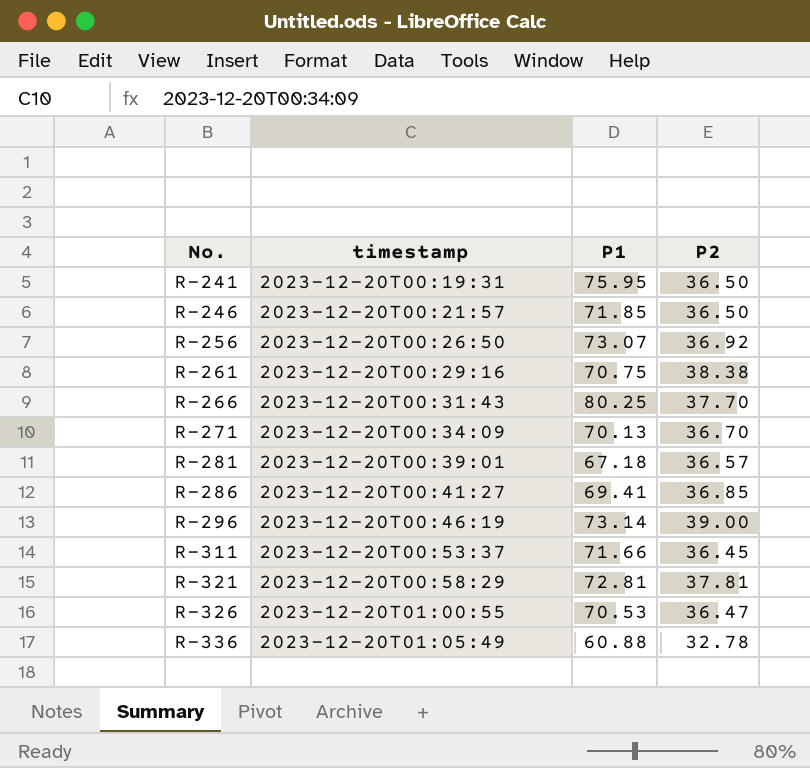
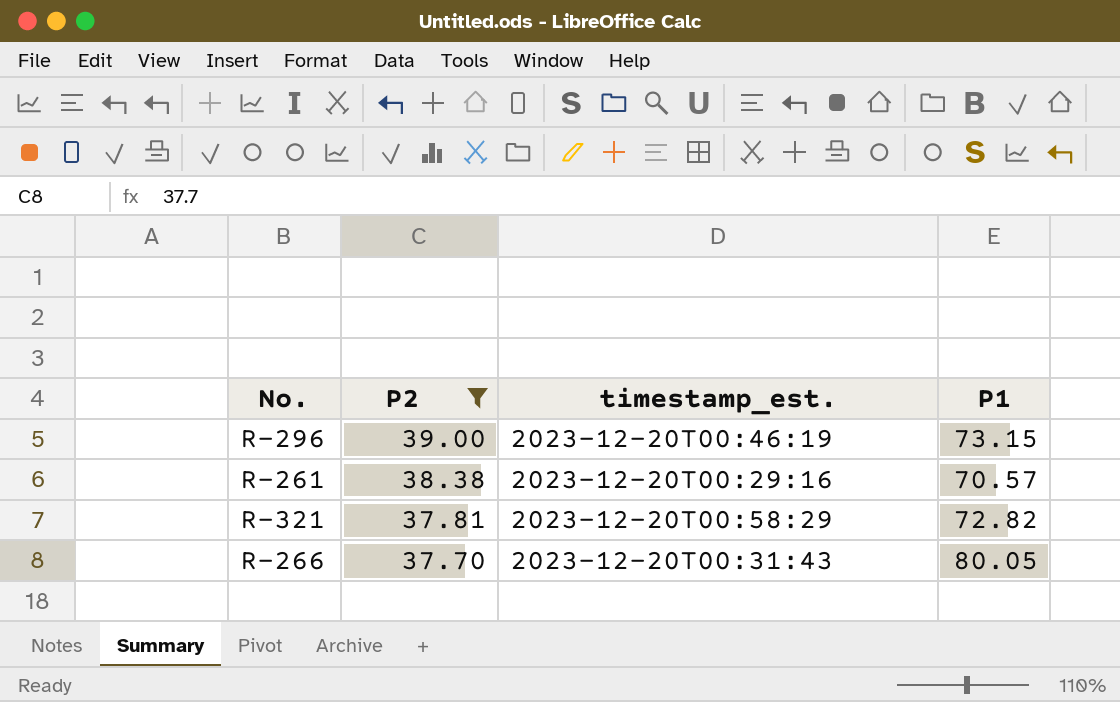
filter: none -> P2 >= 37.70
row order: No. ascending -> P2 descending
column P2 | position: 4 -> 2
column name: timestamp -> timestamp_est.
R-296 | P1: 73.14 -> 73.15
R-261 | P1: 70.75 -> 70.57
R-321 | P1: 72.81 -> 72.82
R-266 | P1: 80.25 -> 80.05

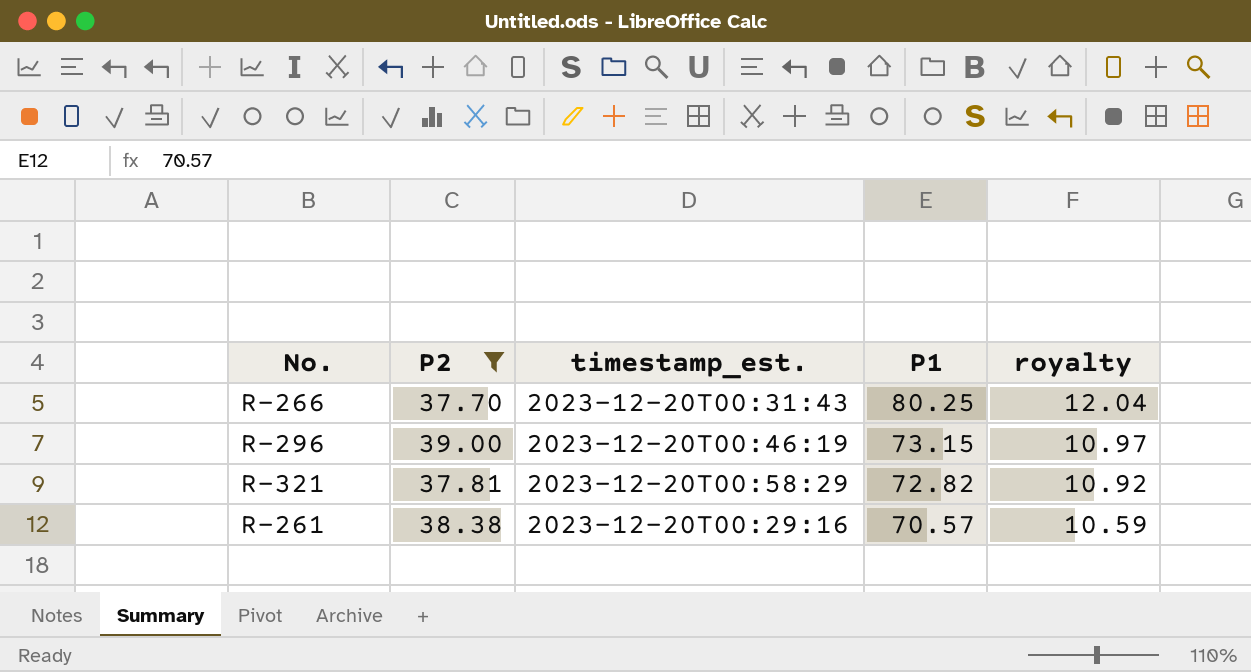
row order: P2 descending -> P1 descending
column royalty | formula: none -> [P1] * 0.15
R-266 | P1: 80.05 -> 80.25

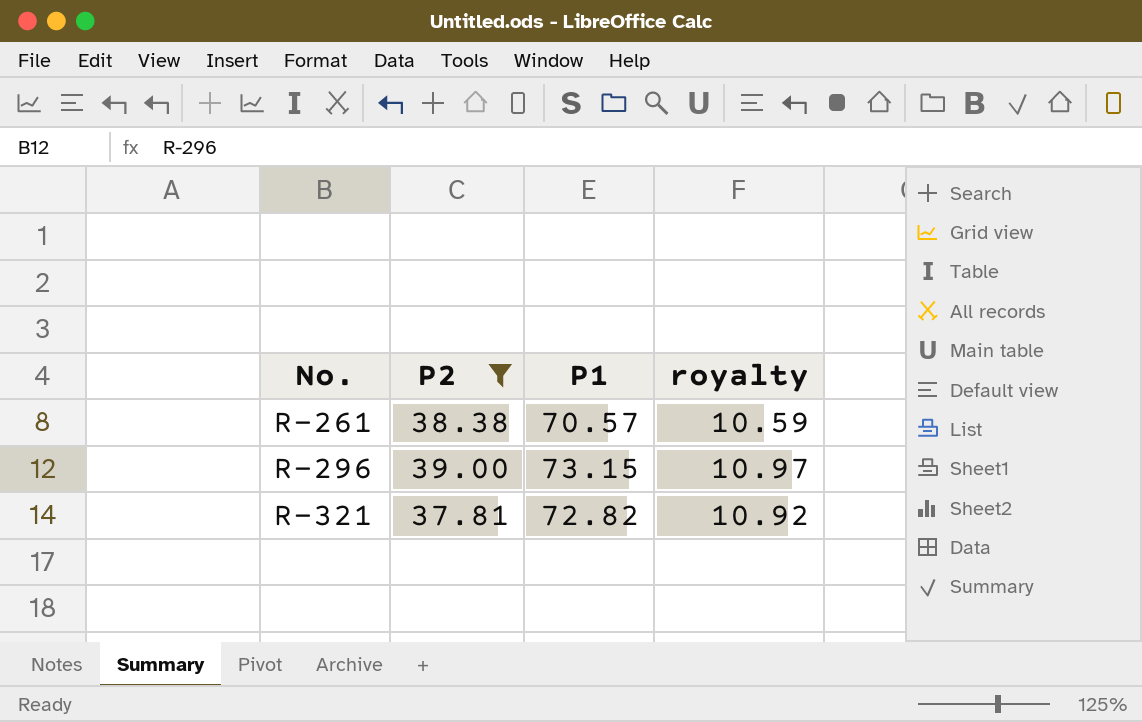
row order: P1 descending -> No. ascending
column timestamp_est. | position: 3 -> none
row R-266: 37.70 | 2023-12-20T00:31:43 | 80.25 | 12.04 -> none

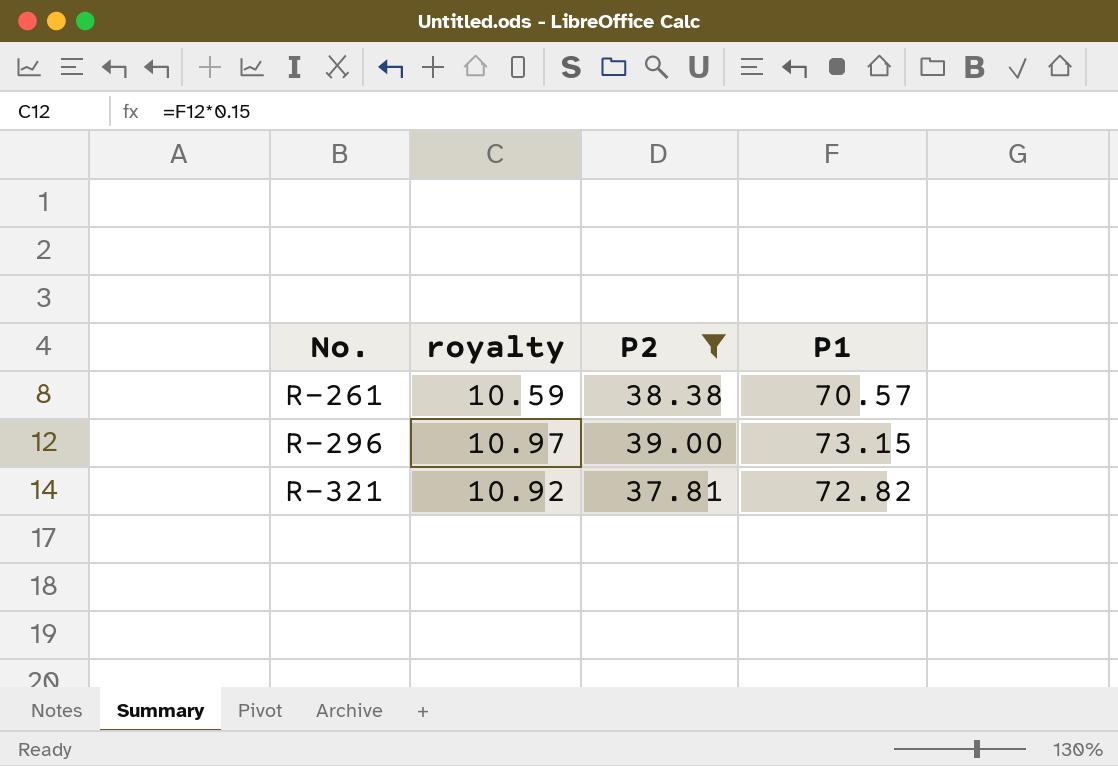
column royalty | position: 4 -> 2

